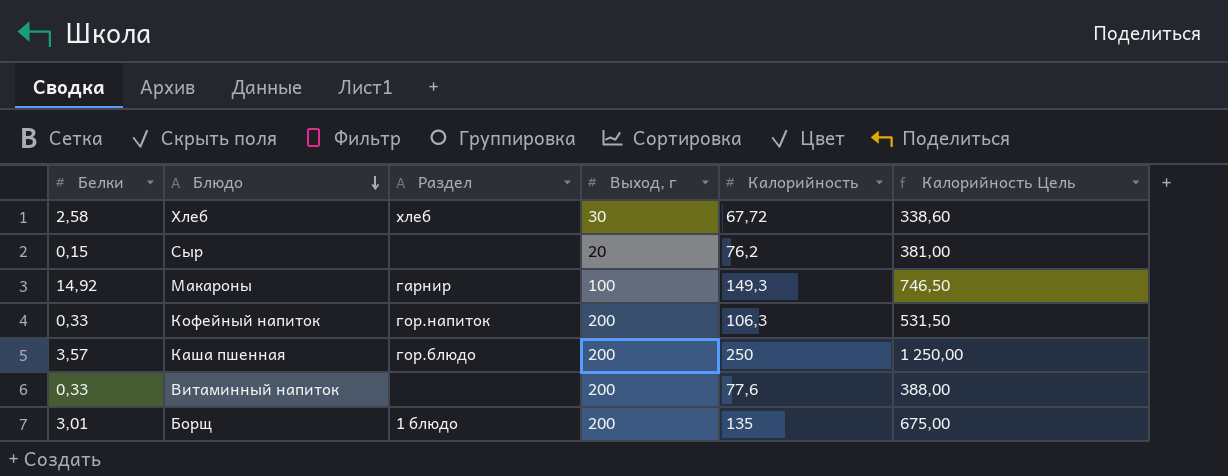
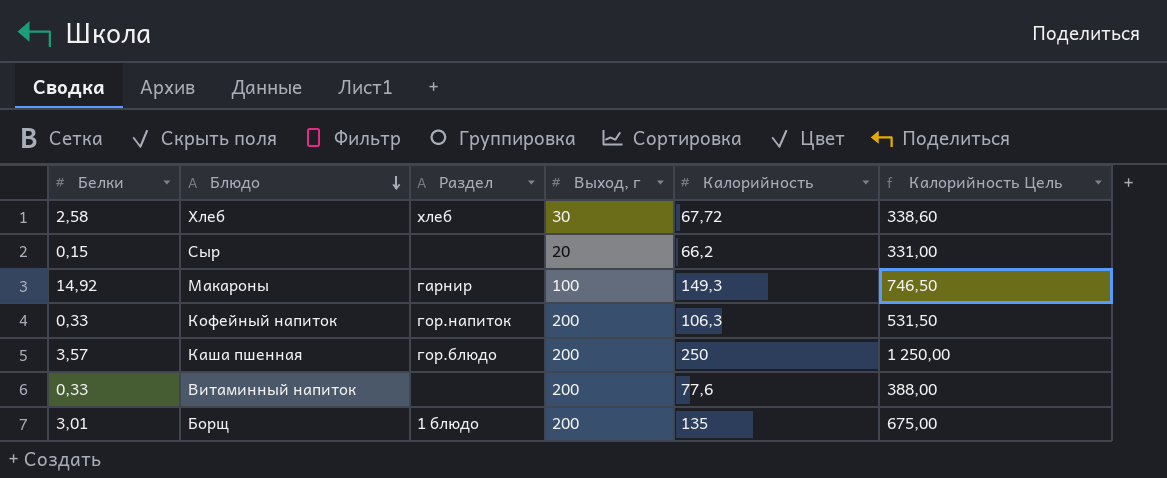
Сыр | Калорийность: 76,2 -> 66,2
Сыр | Калорийность Цель: 381,00 -> 331,00

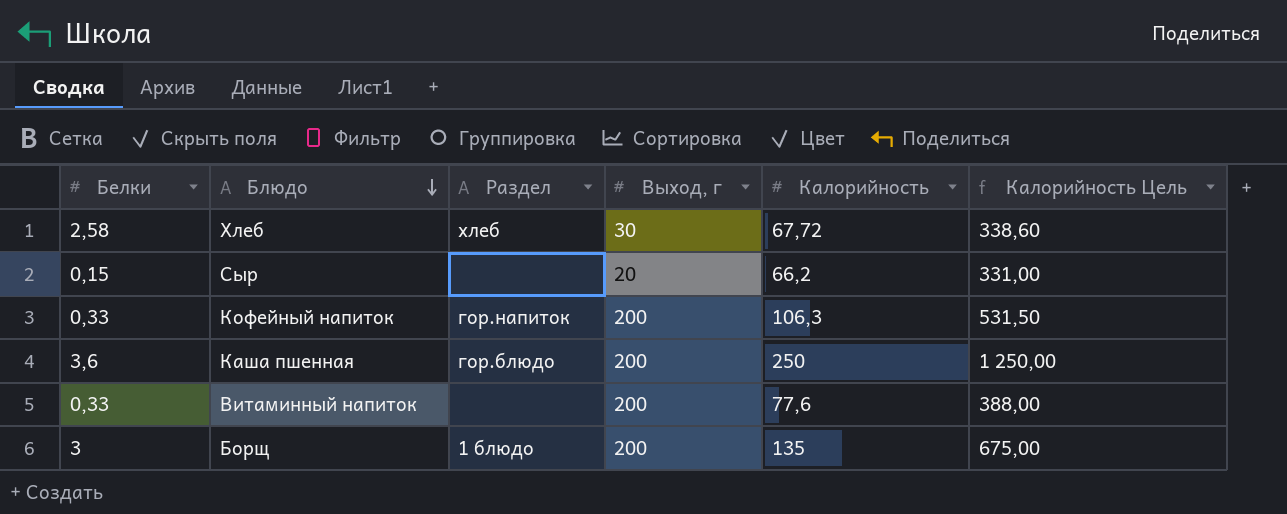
row Макароны: 14,92 | гарнир | 100 | 149,3 | 746,50 -> none
Каша пшенная | Белки: 3,57 -> 3,6
Борщ | Белки: 3,01 -> 3

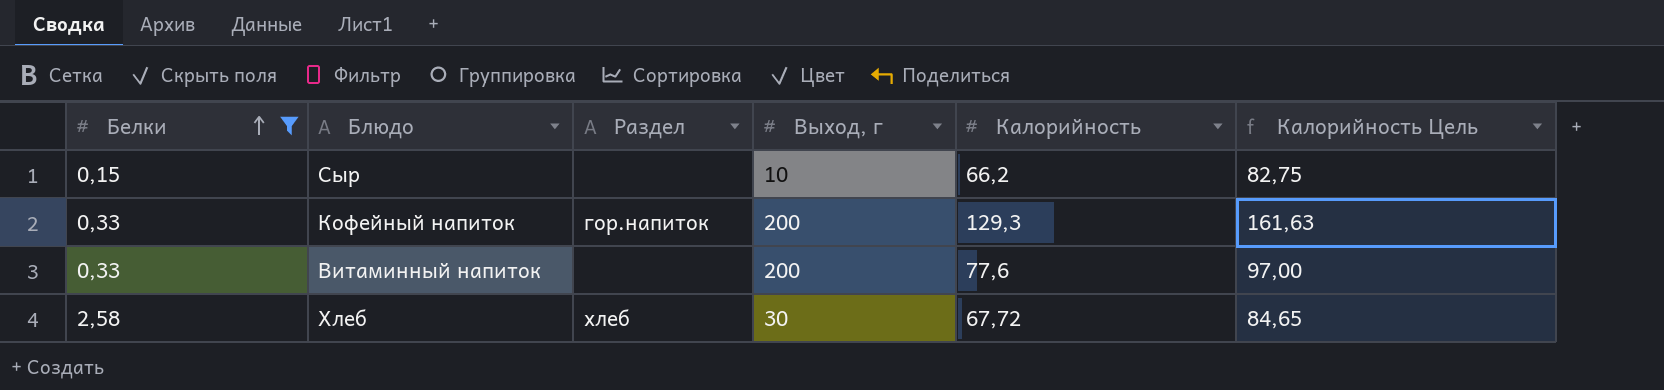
filter: none -> Белки <= 2,58
row order: Блюдо descending -> Белки ascending
column Калорийность Цель | formula: [Калорийность] * 5 -> [Калорийность] * 1,25
Сыр | Выход, г: 20 -> 10
Кофейный напиток | Калорийность: 106,3 -> 129,3

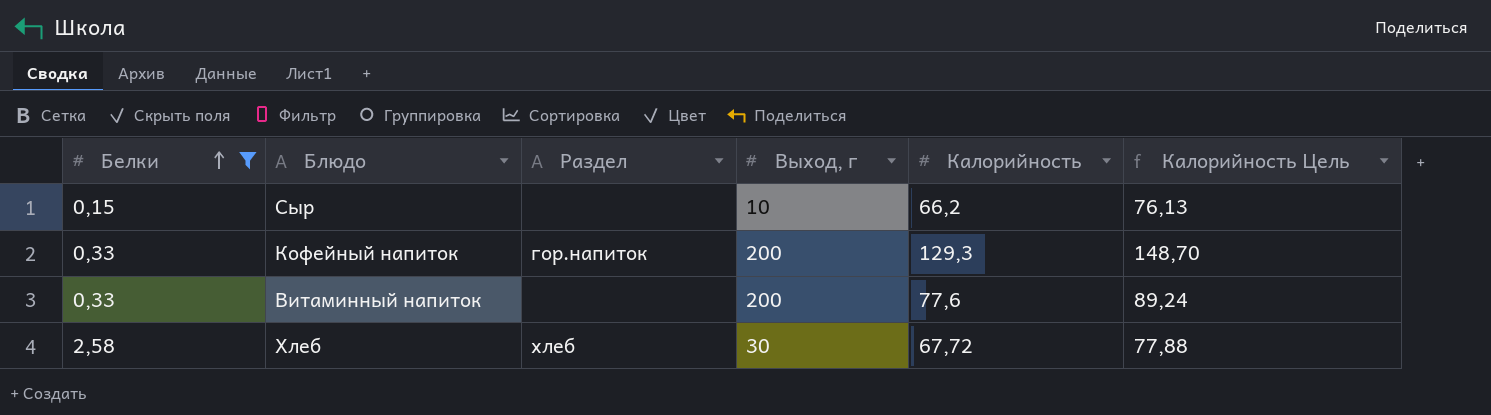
column Калорийность Цель | formula: [Калорийность] * 1,25 -> [Калорийность] * 1,15

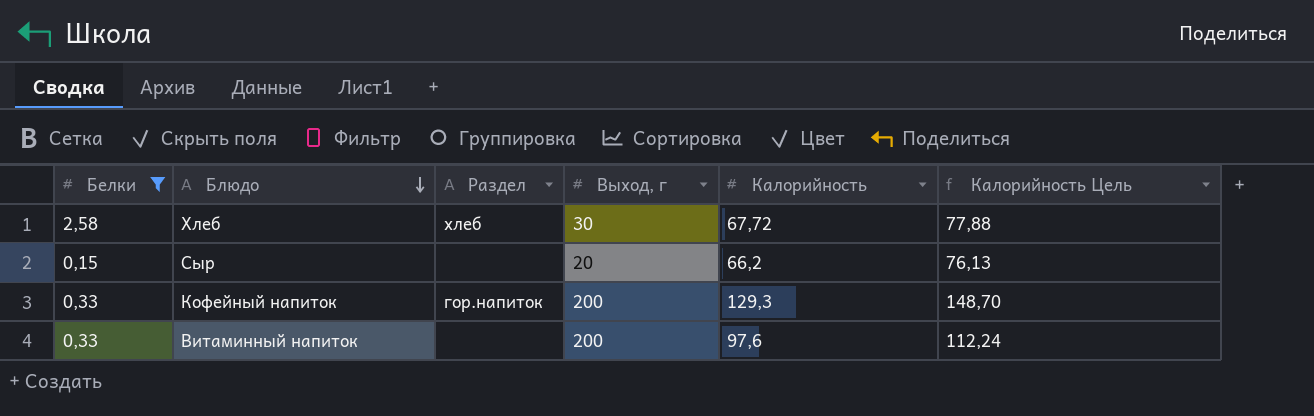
row order: Белки ascending -> Блюдо descending
Сыр | Выход, г: 10 -> 20
Витаминный напиток | Калорийность: 77,6 -> 97,6
Витаминный напиток | Калорийность Цель: 89,24 -> 112,24

